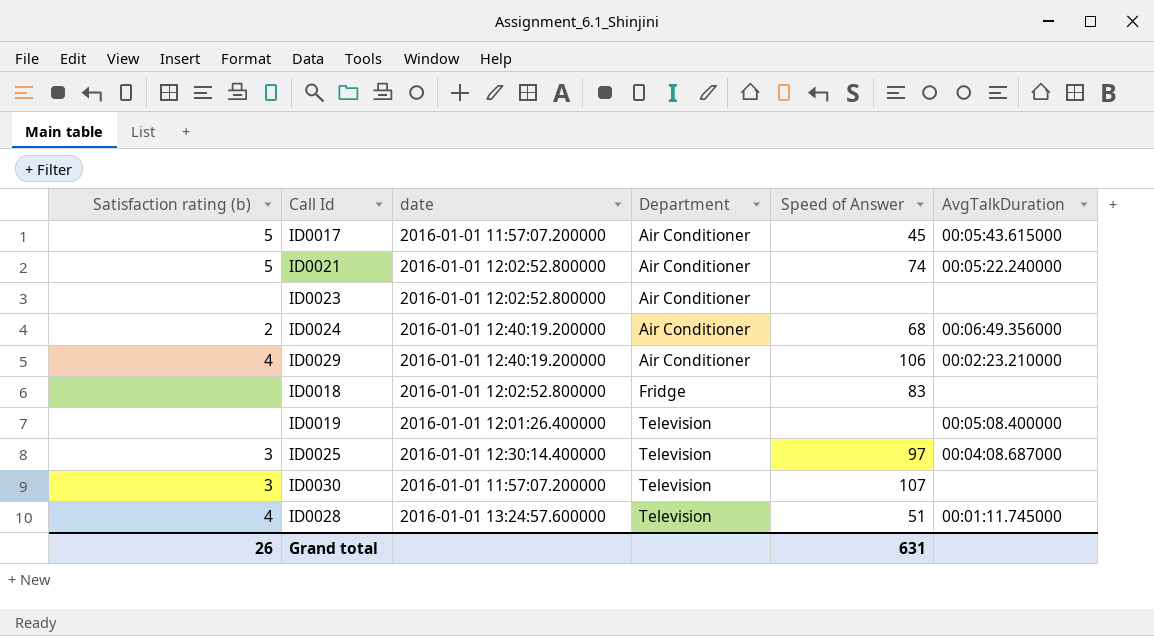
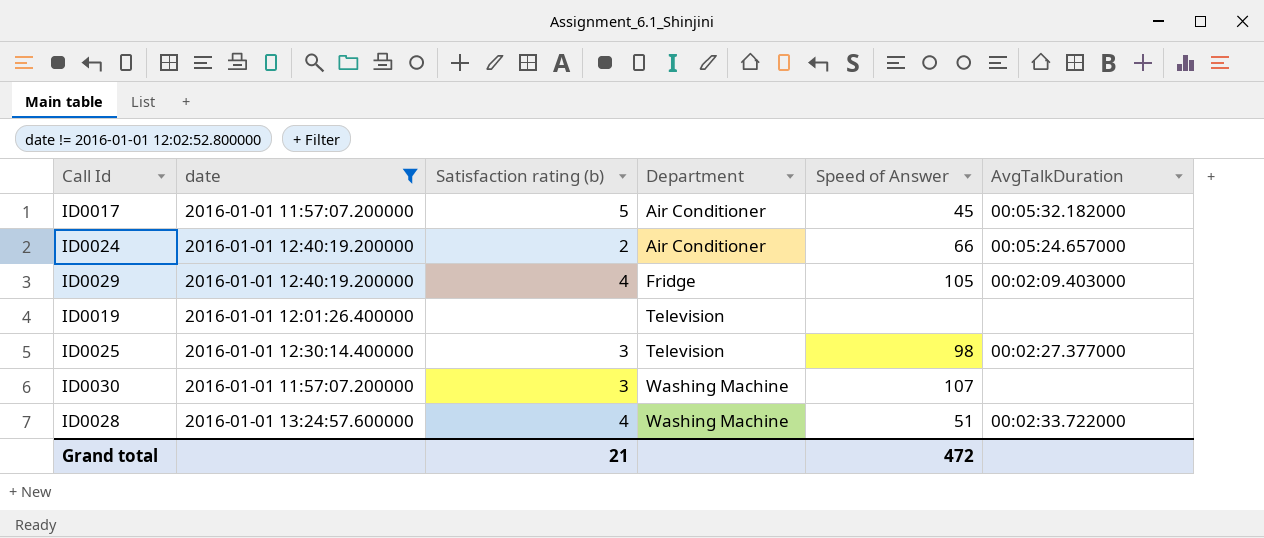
filter: none -> date != 2016-01-01 12:02:52.800000
column Satisfaction rating (b) | position: 1 -> 3
ID0017 | AvgTalkDuration: 00:05:43.615000 -> 00:05:32.182000
ID0024 | Speed of Answer: 68 -> 66
ID0024 | AvgTalkDuration: 00:06:49.356000 -> 00:05:24.657000
ID0029 | Department: Air Conditioner -> Fridge
ID0029 | Speed of Answer: 106 -> 105
ID0029 | AvgTalkDuration: 00:02:23.210000 -> 00:02:09.403000
ID0019 | AvgTalkDuration: 00:05:08.400000 -> none
ID0025 | Speed of Answer: 97 -> 98
ID0025 | AvgTalkDuration: 00:04:08.687000 -> 00:02:27.377000
ID0030 | Department: Television -> Washing Machine
ID0028 | Department: Television -> Washing Machine
ID0028 | AvgTalkDuration: 00:01:11.745000 -> 00:02:33.722000
Grand total | Satisfaction rating (b): 26 -> 21
Grand total | Speed of Answer: 631 -> 472

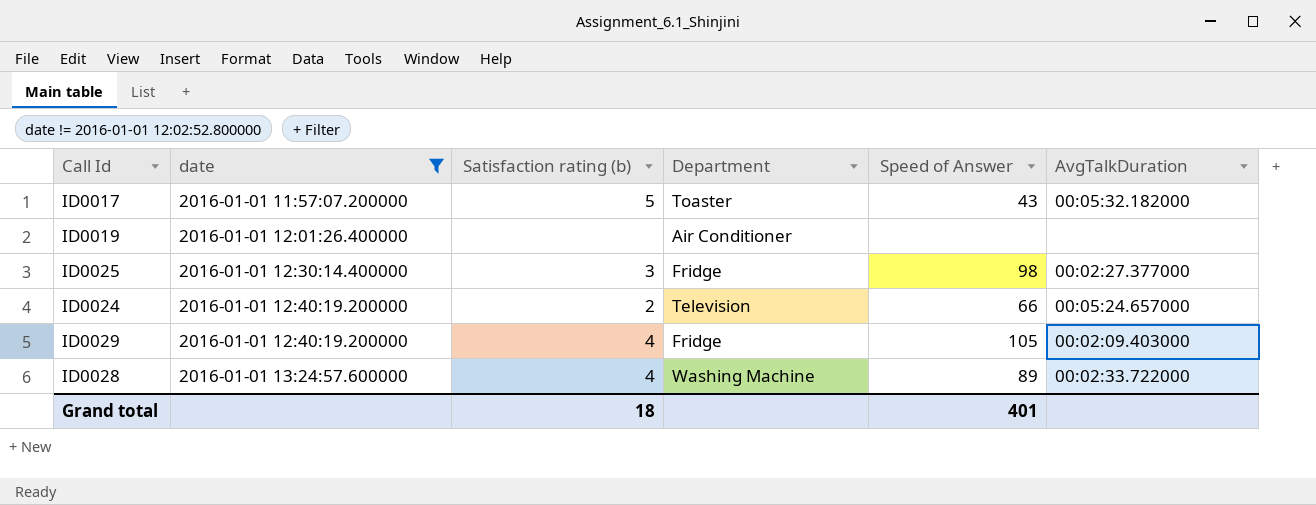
row order: Department ascending -> date ascending
row ID0030: 2016-01-01 11:57:07.200000 | 3 | Washing Machine | 107 | none -> none
ID0017 | Department: Air Conditioner -> Toaster
ID0017 | Speed of Answer: 45 -> 43
ID0019 | Department: Television -> Air Conditioner
ID0025 | Department: Television -> Fridge
ID0024 | Department: Air Conditioner -> Television
ID0028 | Speed of Answer: 51 -> 89
Grand total | Satisfaction rating (b): 21 -> 18
Grand total | Speed of Answer: 472 -> 401

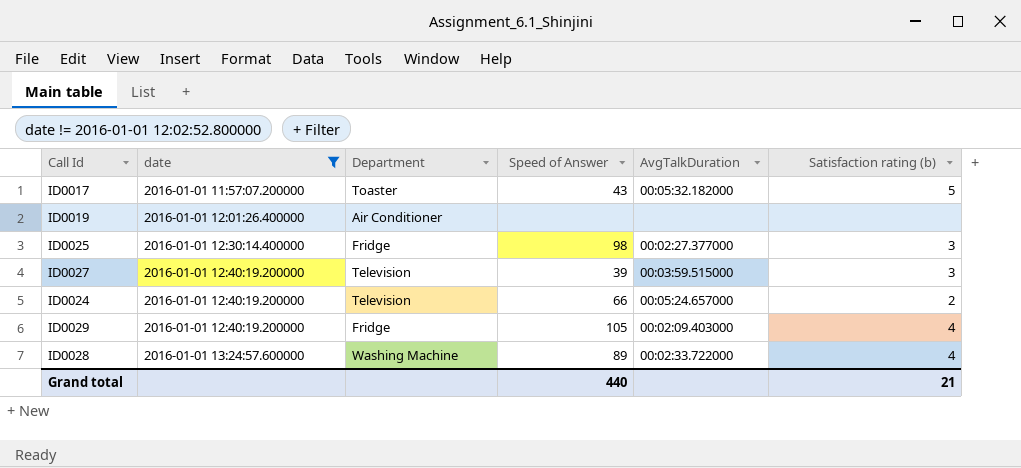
column Satisfaction rating (b) | position: 3 -> 6
row ID0027: none -> 2016-01-01 12:40:19.200000 | Television | 39 | 00:03:59.515000 | 3
Grand total | Speed of Answer: 401 -> 440
Grand total | Satisfaction rating (b): 18 -> 21

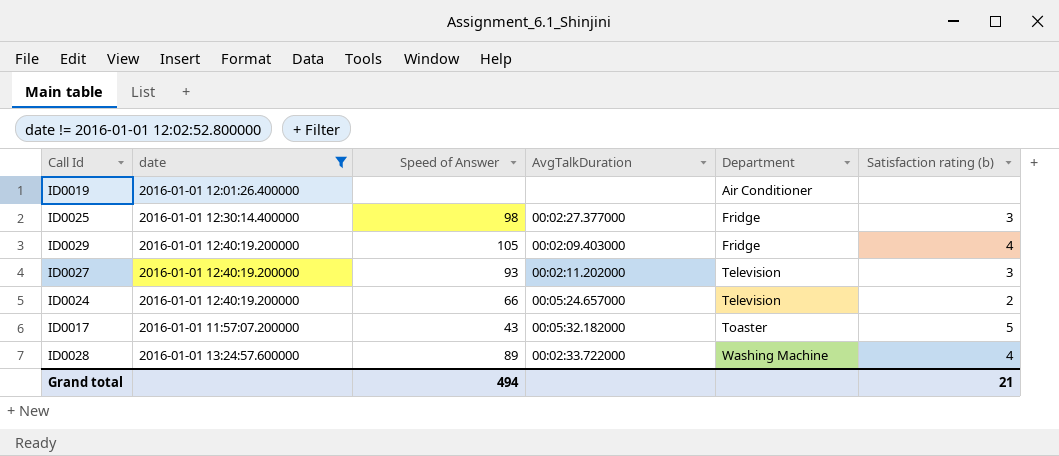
row order: date ascending -> Department ascending
column Department | position: 3 -> 5
ID0027 | Speed of Answer: 39 -> 93
ID0027 | AvgTalkDuration: 00:03:59.515000 -> 00:02:11.202000
Grand total | Speed of Answer: 440 -> 494

